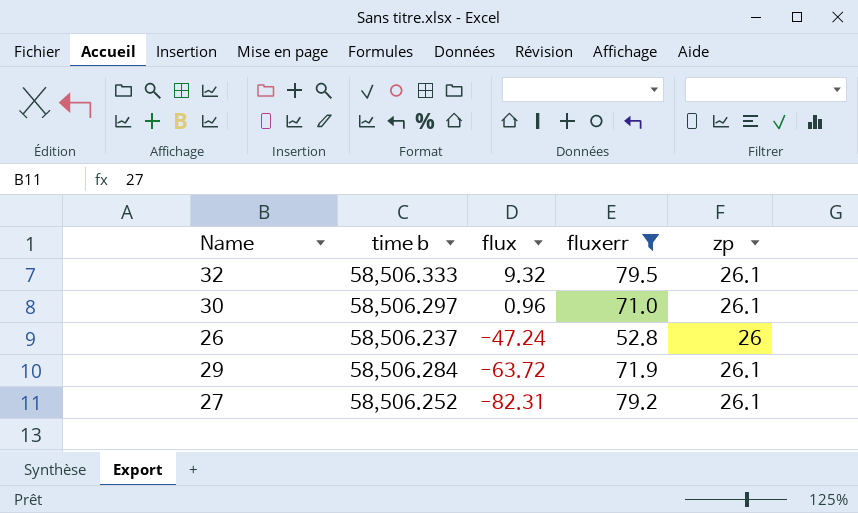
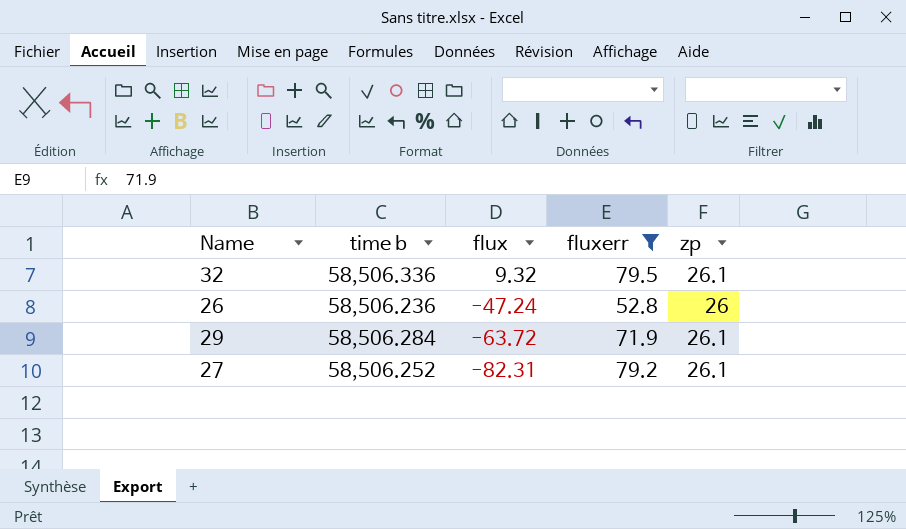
row 30: 58,506.297 | 0.96 | 71.0 | 26.1 -> none
32 | time b: 58,506.333 -> 58,506.336
26 | time b: 58,506.237 -> 58,506.236

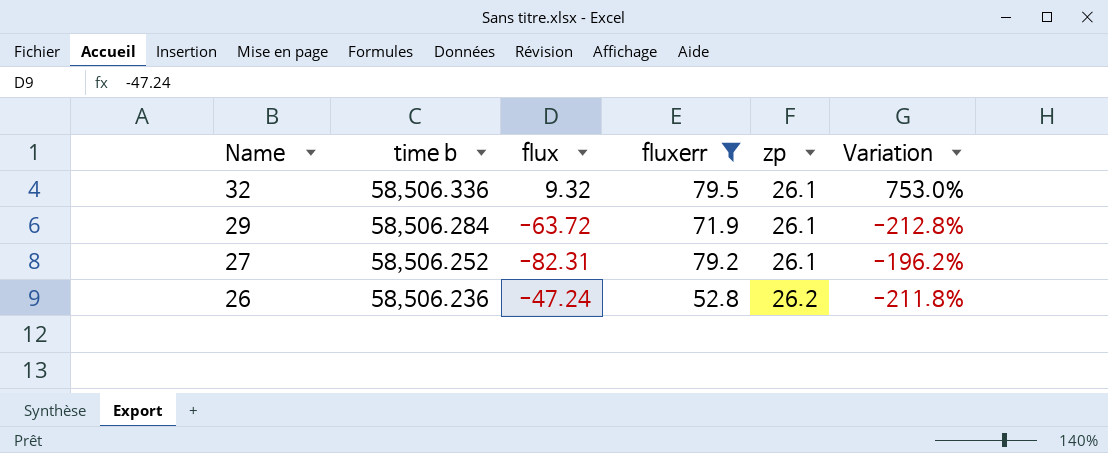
row order: flux descending -> Name descending
column Variation | formula: none -> ([fluxerr] - [flux]) / [flux]
26 | zp: 26 -> 26.2

